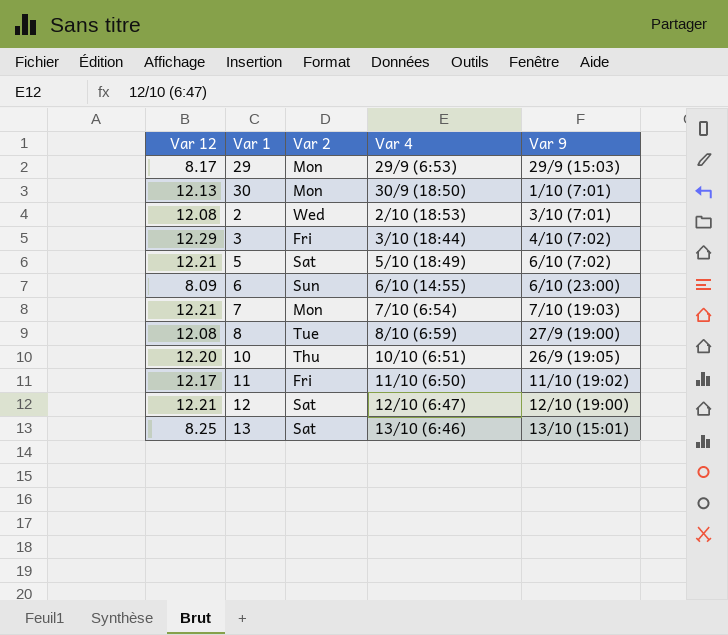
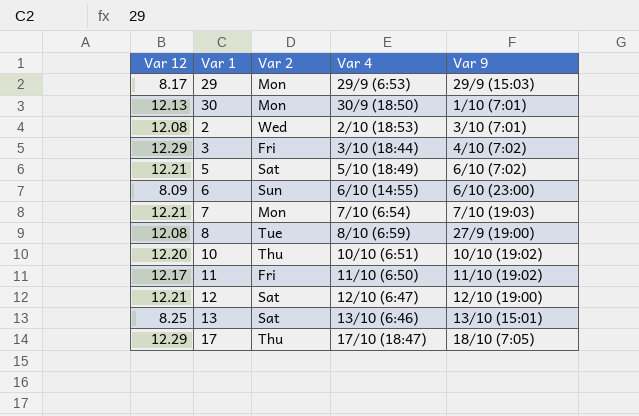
10 | Var 9: 26/9 (19:05) -> 10/10 (19:02)
row 17: none -> 12.29 | Thu | 17/10 (18:47) | 18/10 (7:05)

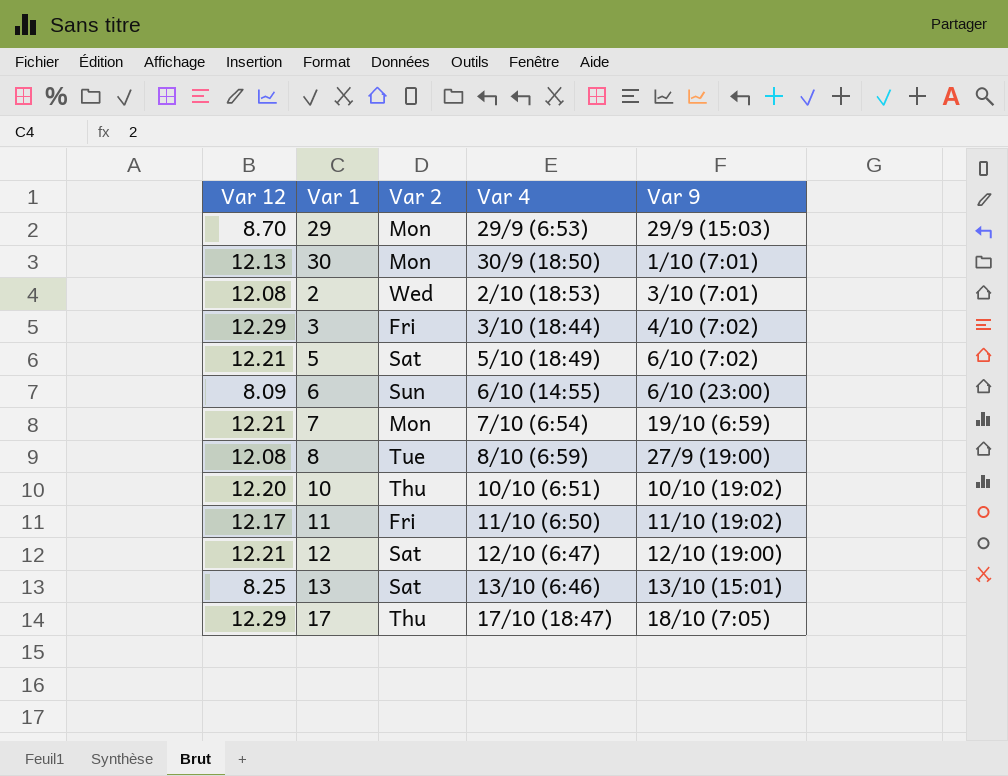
29 | Var 12: 8.17 -> 8.70
7 | Var 9: 7/10 (19:03) -> 19/10 (6:59)

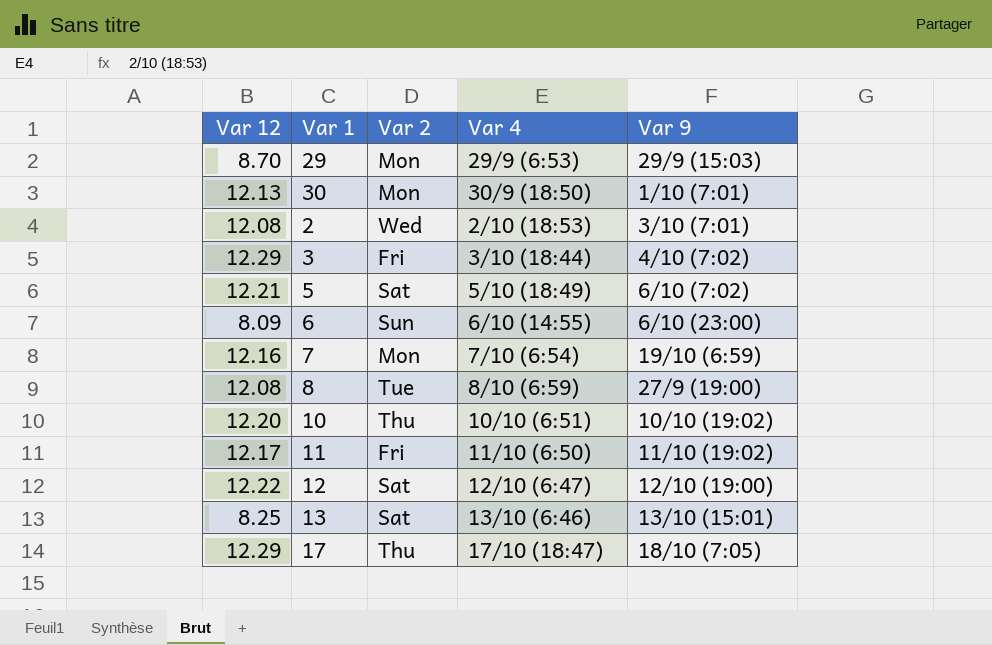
7 | Var 12: 12.21 -> 12.16
12 | Var 12: 12.21 -> 12.22

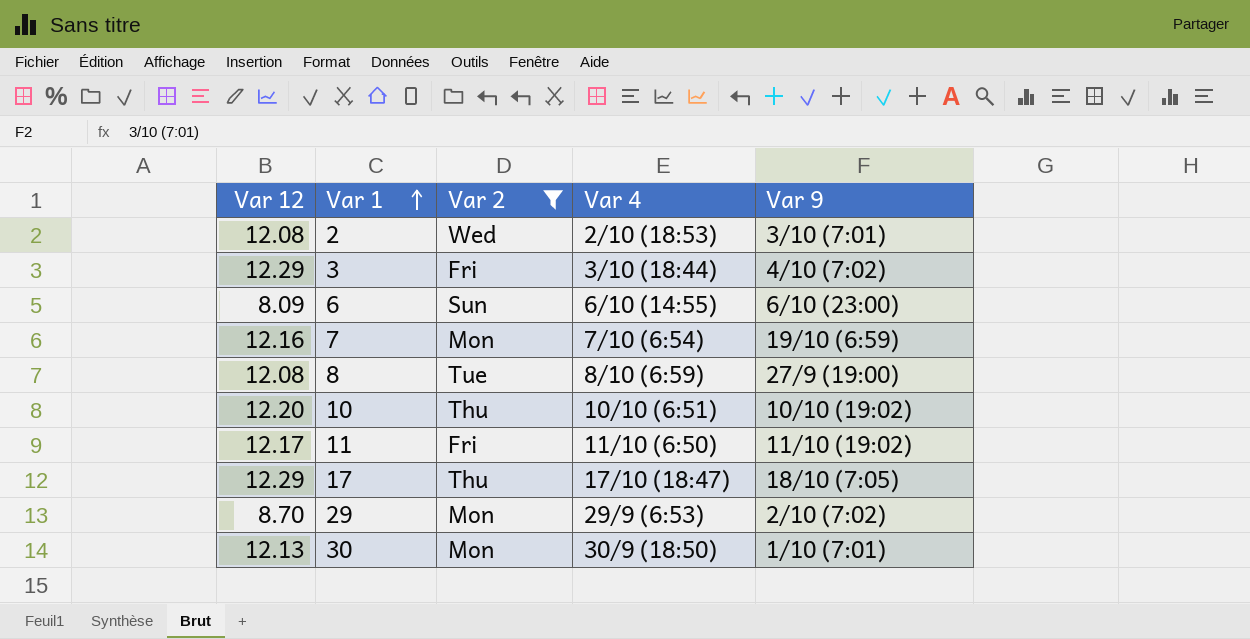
filter: none -> Var 2 != Sat
row order: none -> Var 1 ascending
29 | Var 9: 29/9 (15:03) -> 2/10 (7:02)

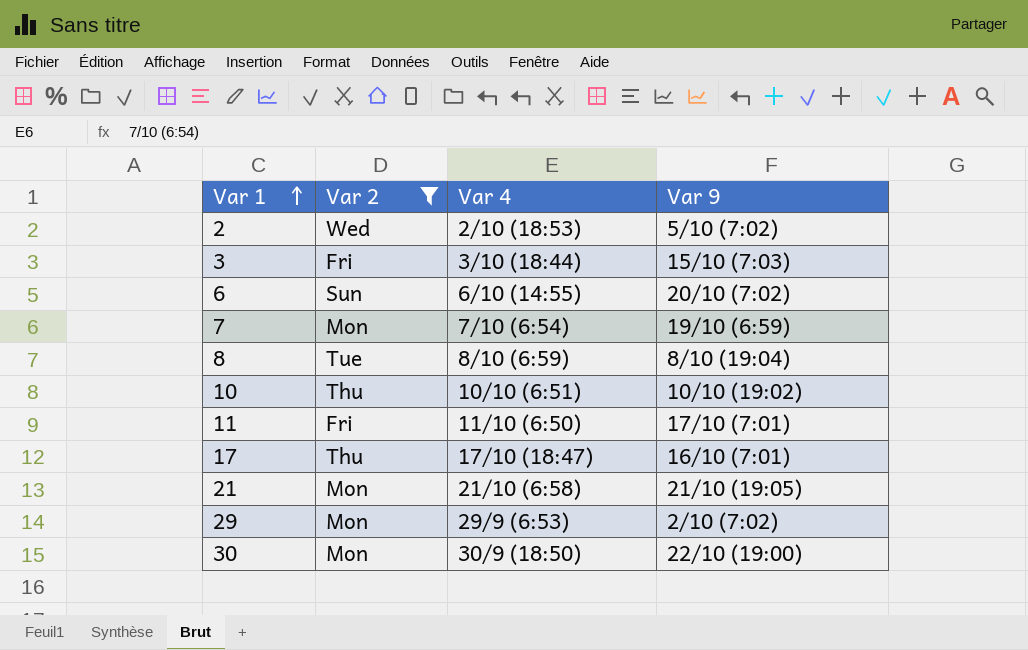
column Var 12 | position: 1 -> none
2 | Var 9: 3/10 (7:01) -> 5/10 (7:02)
3 | Var 9: 4/10 (7:02) -> 15/10 (7:03)
6 | Var 9: 6/10 (23:00) -> 20/10 (7:02)
8 | Var 9: 27/9 (19:00) -> 8/10 (19:04)
11 | Var 9: 11/10 (19:02) -> 17/10 (7:01)
17 | Var 9: 18/10 (7:05) -> 16/10 (7:01)
row 21: none -> Mon | 21/10 (6:58) | 21/10 (19:05)
30 | Var 9: 1/10 (7:01) -> 22/10 (19:00)

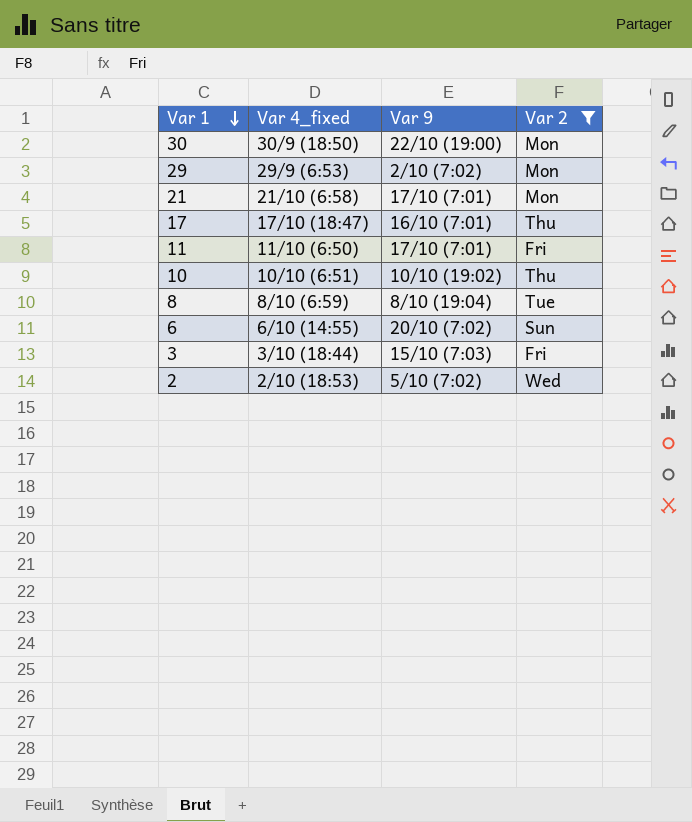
row order: Var 1 ascending -> Var 1 descending
column name: Var 4 -> Var 4_fixed
column Var 2 | position: 2 -> 4
row 7: Mon | 7/10 (6:54) | 19/10 (6:59) -> none
21 | Var 9: 21/10 (19:05) -> 17/10 (7:01)

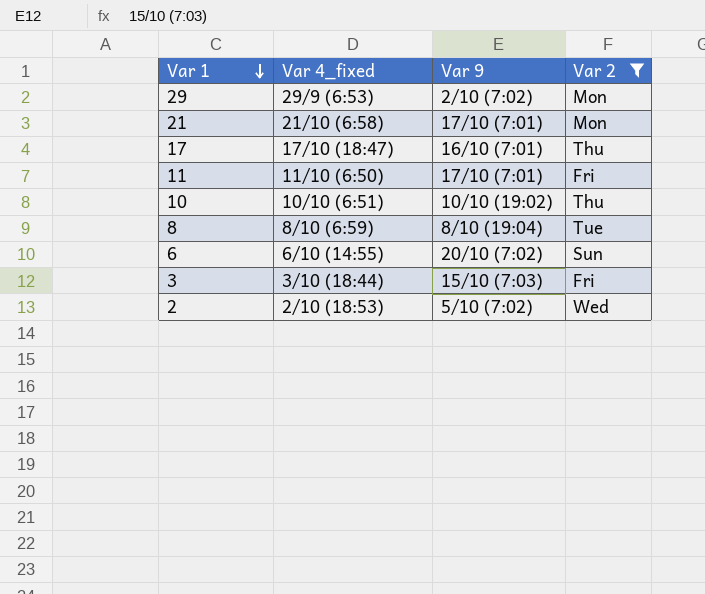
row 30: 30/9 (18:50) | 22/10 (19:00) | Mon -> none

